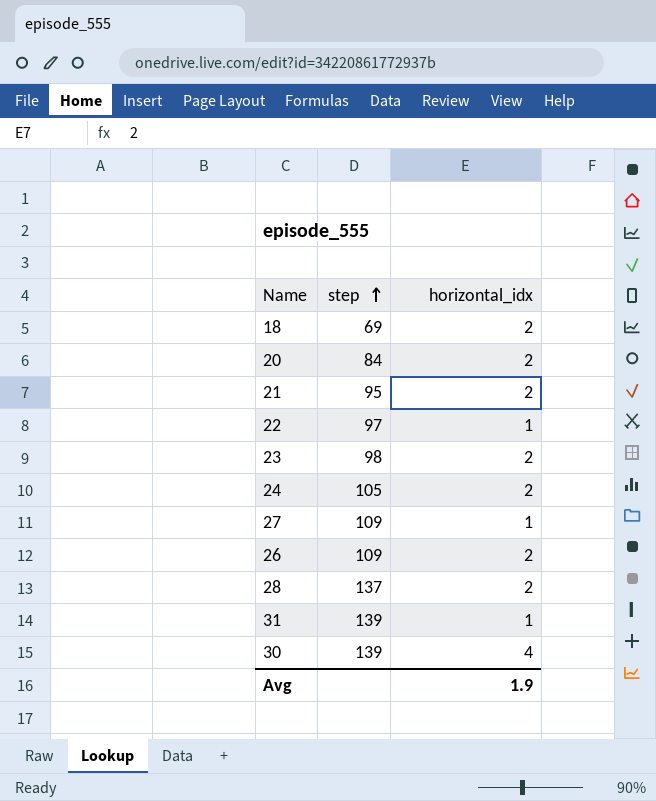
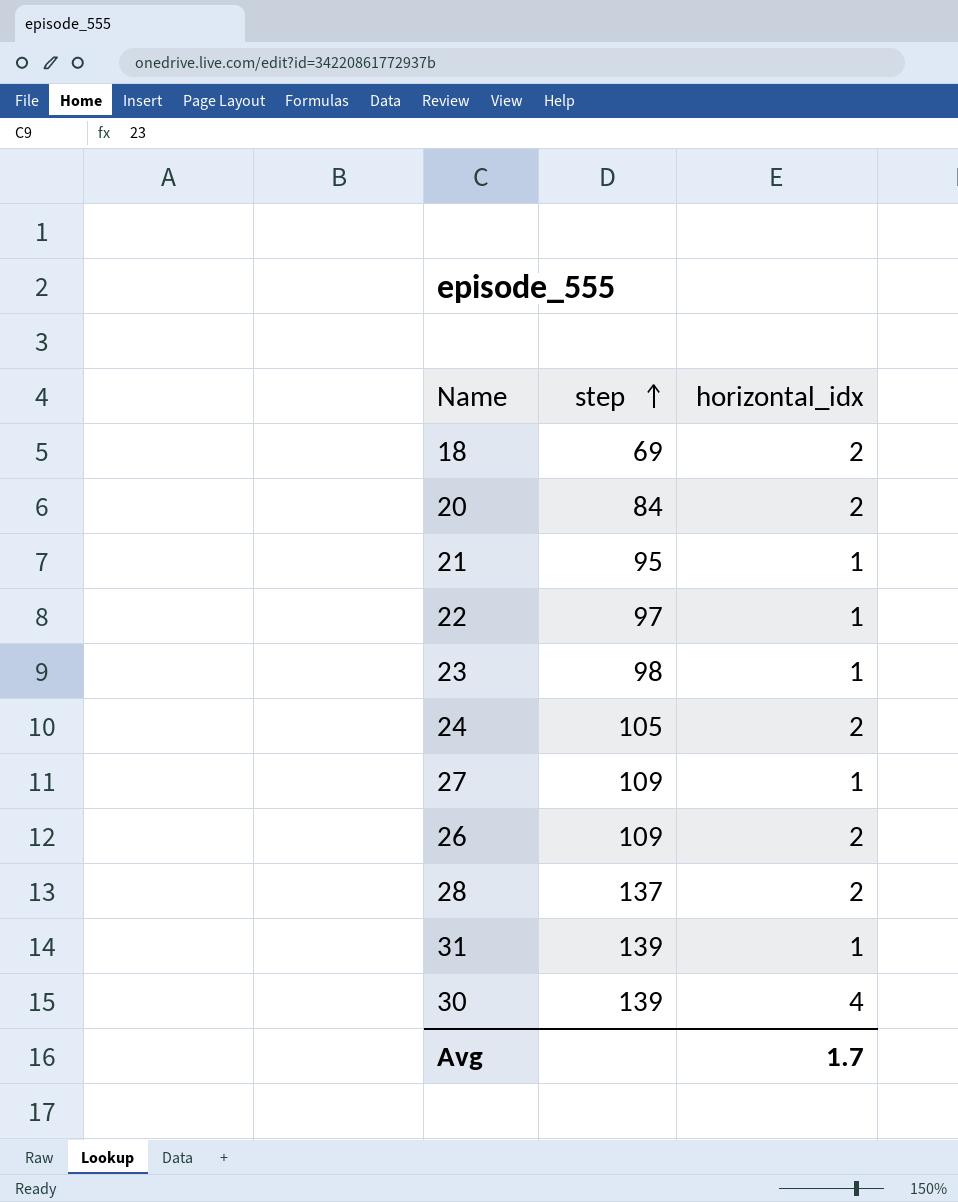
21 | horizontal_idx: 2 -> 1
23 | horizontal_idx: 2 -> 1
Avg | horizontal_idx: 1.9 -> 1.7

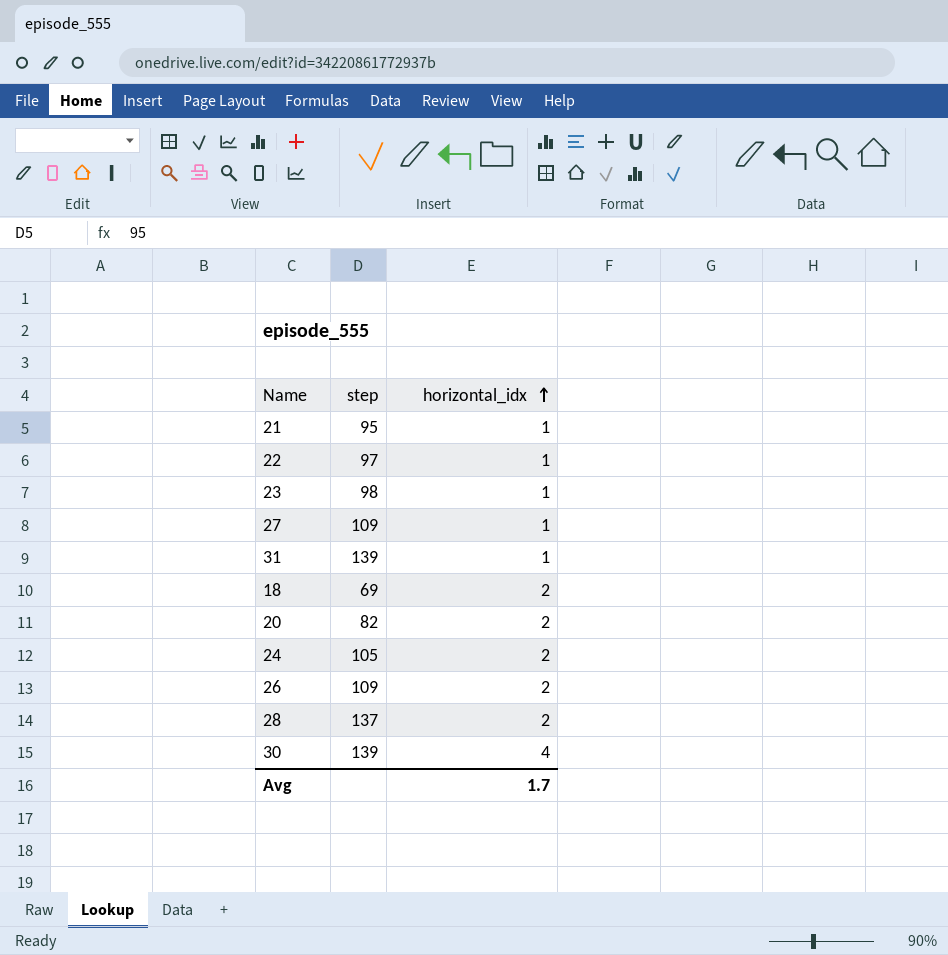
row order: step ascending -> horizontal_idx ascending
20 | step: 84 -> 82

